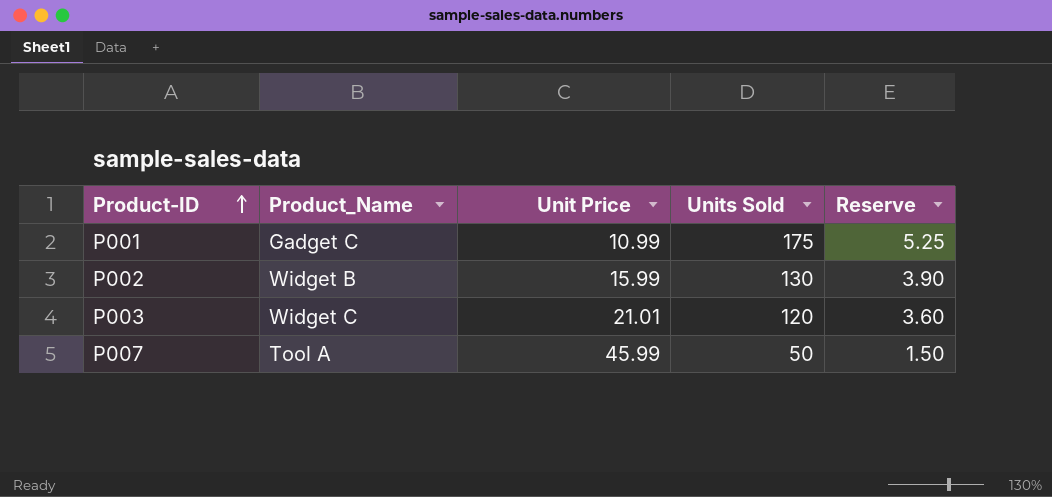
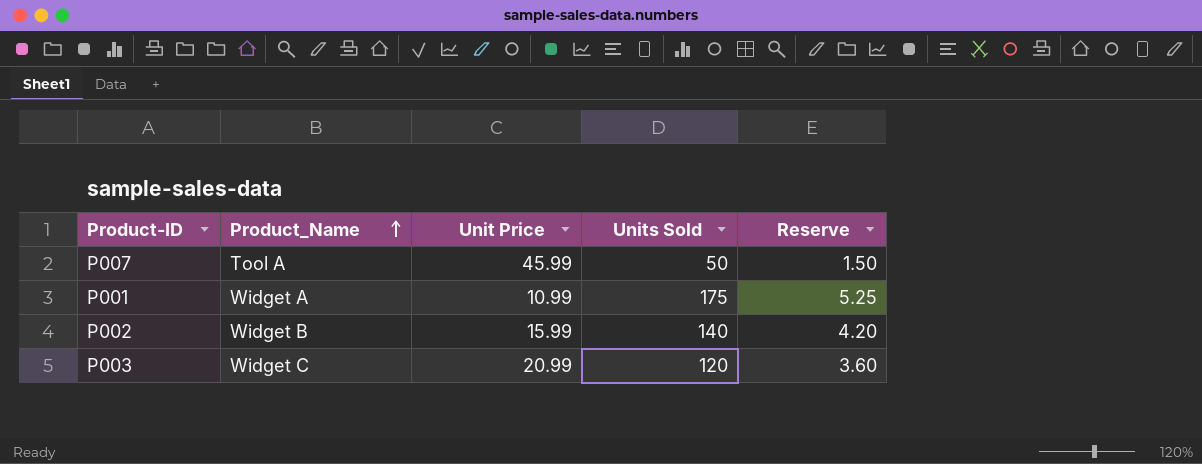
row order: Product-ID ascending -> Product_Name ascending
P001 | Product_Name: Gadget C -> Widget A
P002 | Units Sold: 130 -> 140
P002 | Reserve: 3.90 -> 4.20
P003 | Unit Price: 21.01 -> 20.99

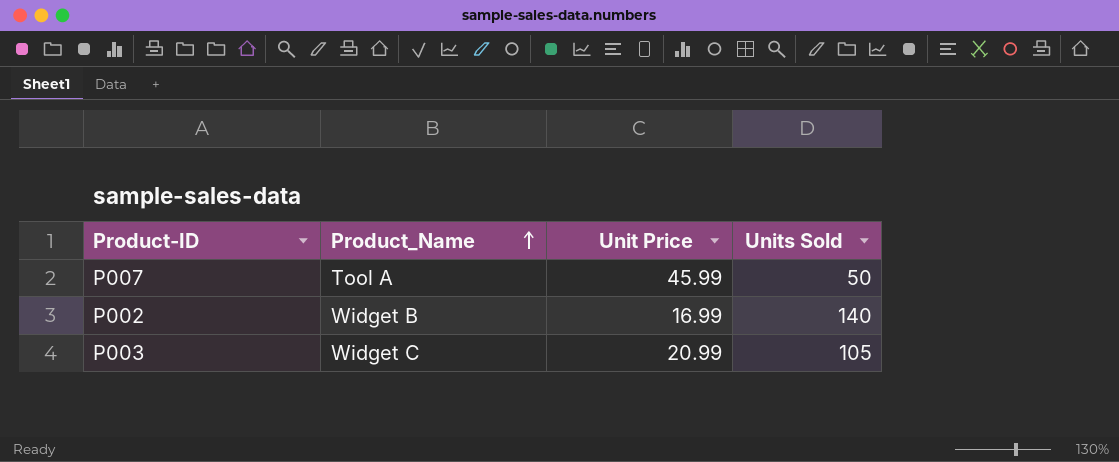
column Reserve | formula: [Units Sold] * 0.03 -> none
row P001: Widget A | 10.99 | 175 | 5.25 -> none
P002 | Unit Price: 15.99 -> 16.99
P003 | Units Sold: 120 -> 105

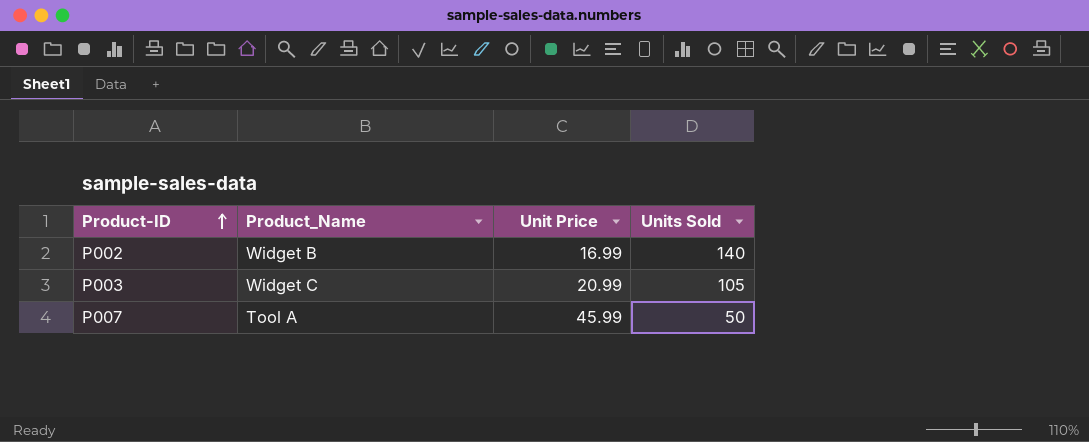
row order: Product_Name ascending -> Product-ID ascending

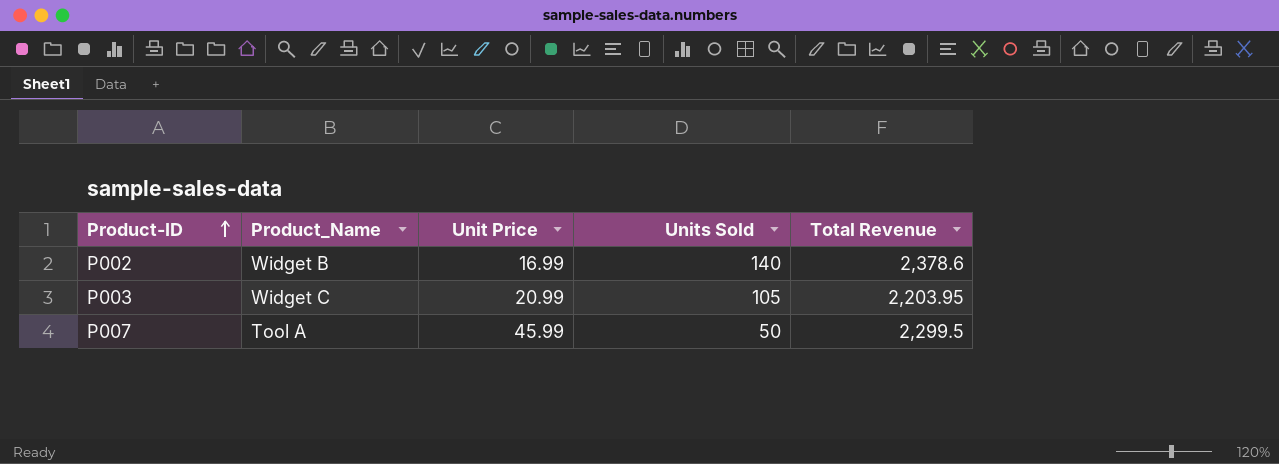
column Total Revenue | formula: none -> [Unit Price] * [Units Sold]

